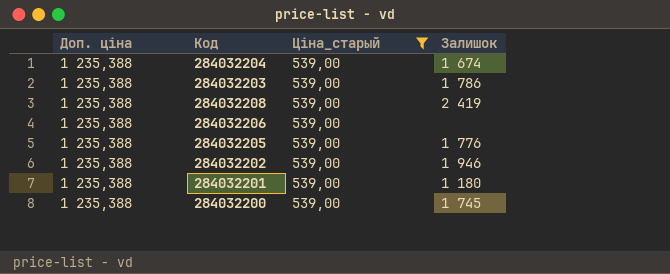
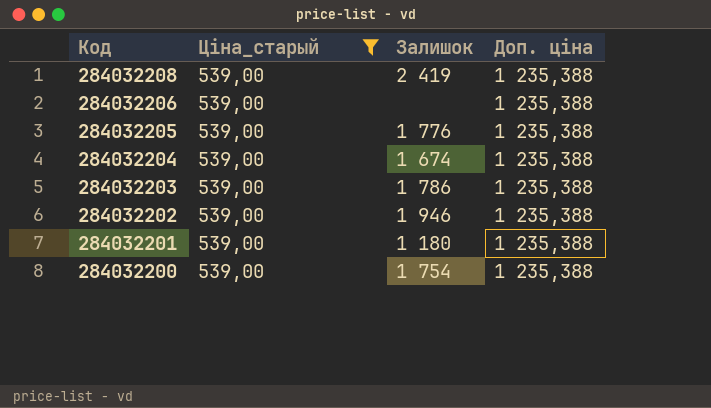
row order: none -> Код descending
column Доп. ціна | position: 1 -> 4
284032200 | Залишок: 1 745 -> 1 754

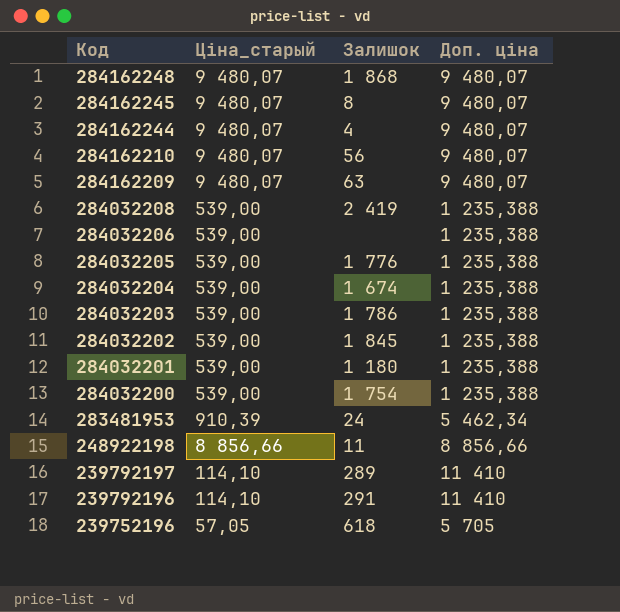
filter: Ціна_старый = 539,00 -> none
284032202 | Залишок: 1 946 -> 1 845

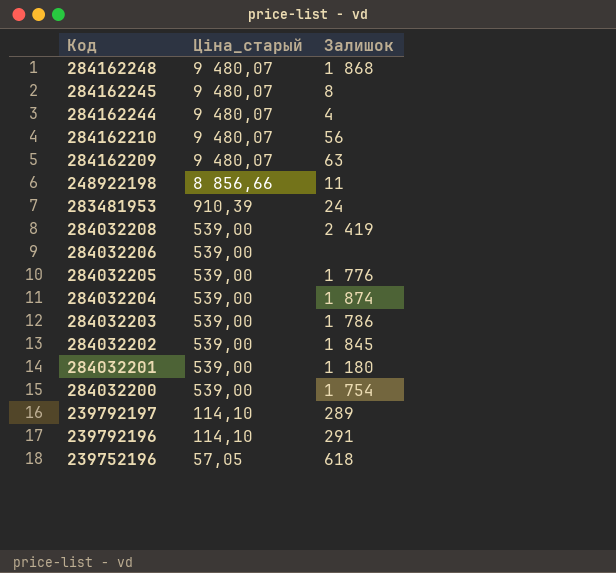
row order: Код descending -> Ціна_старый descending
column Доп. ціна | position: 4 -> none
284032204 | Залишок: 1 674 -> 1 874

